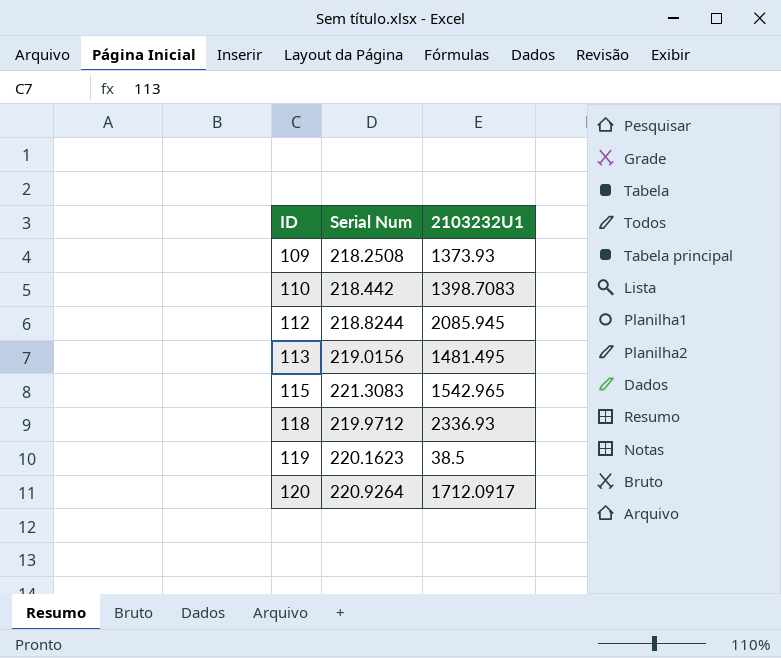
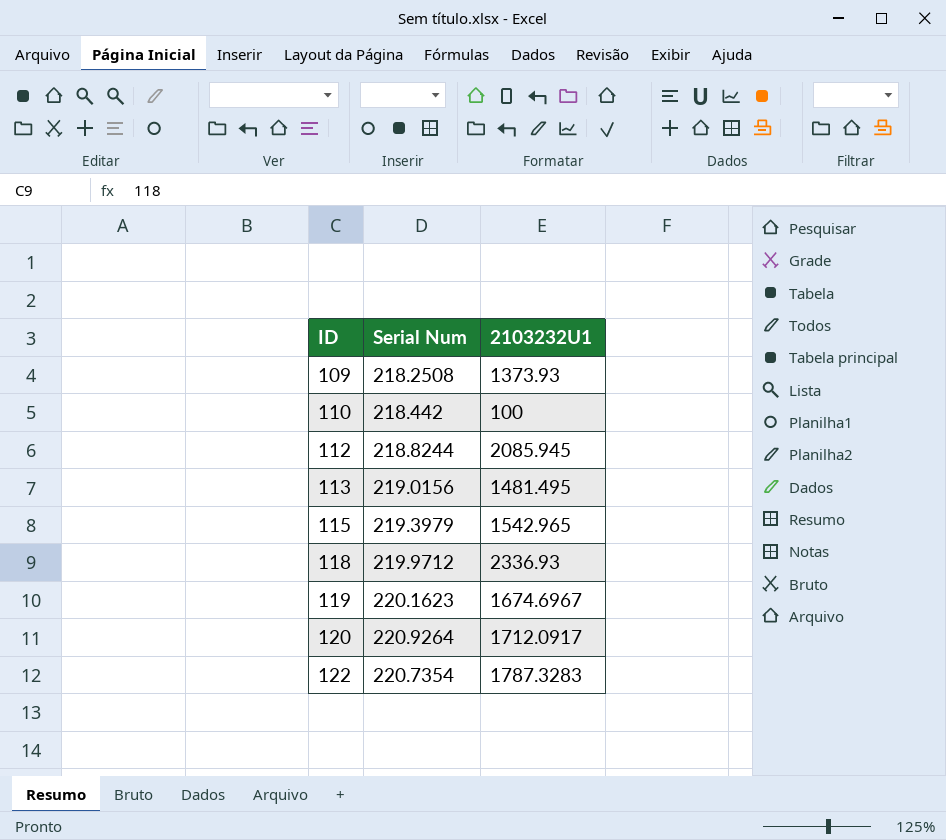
110 | 2103232U1: 1398.7083 -> 100
115 | Serial Num: 221.3083 -> 219.3979
119 | 2103232U1: 38.5 -> 1674.6967
row 122: none -> 220.7354 | 1787.3283

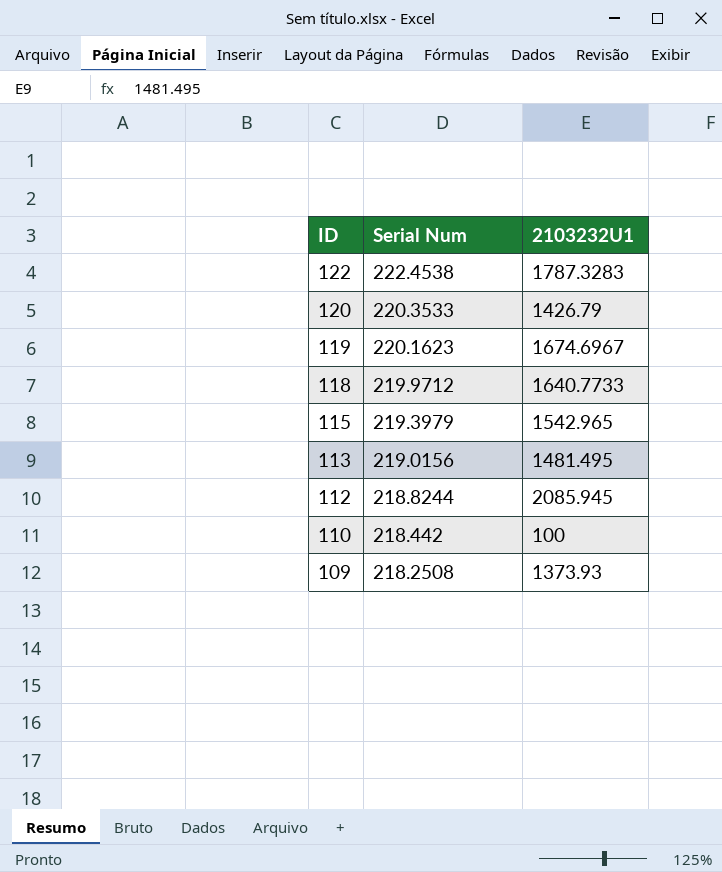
row order: ID ascending -> ID descending
122 | Serial Num: 220.7354 -> 222.4538
120 | Serial Num: 220.9264 -> 220.3533
120 | 2103232U1: 1712.0917 -> 1426.79
118 | 2103232U1: 2336.93 -> 1640.7733

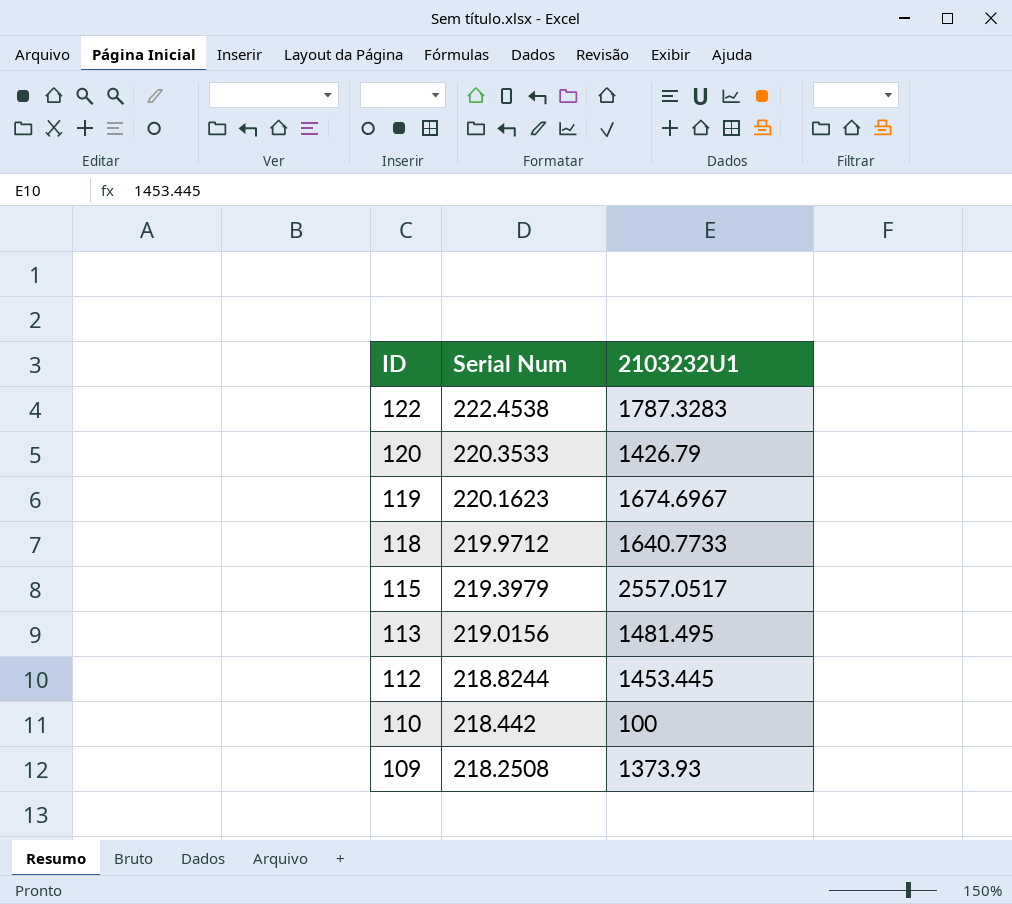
115 | 2103232U1: 1542.965 -> 2557.0517
112 | 2103232U1: 2085.945 -> 1453.445

